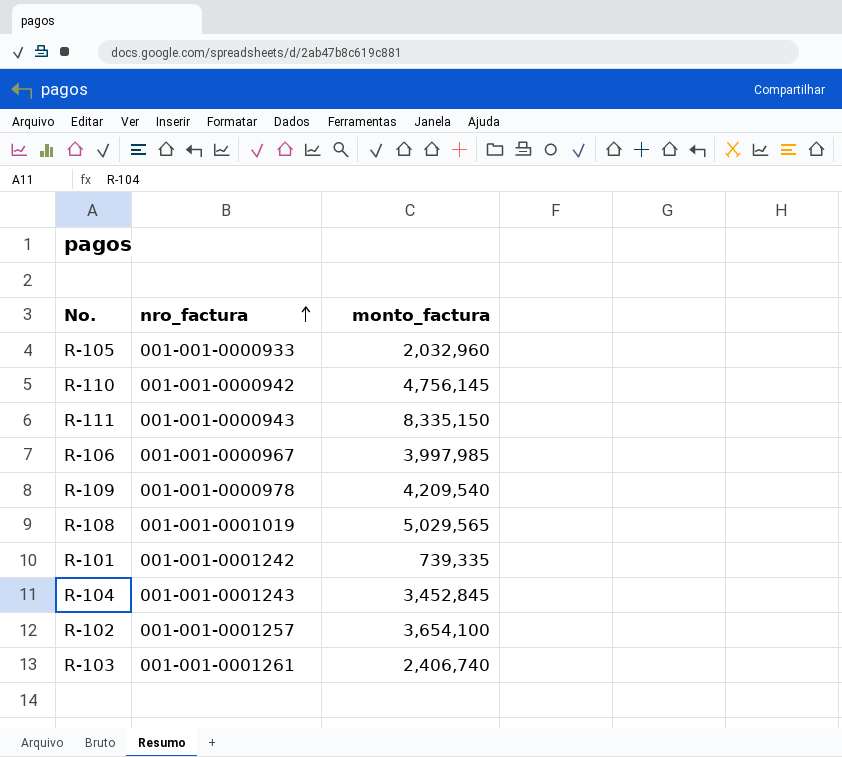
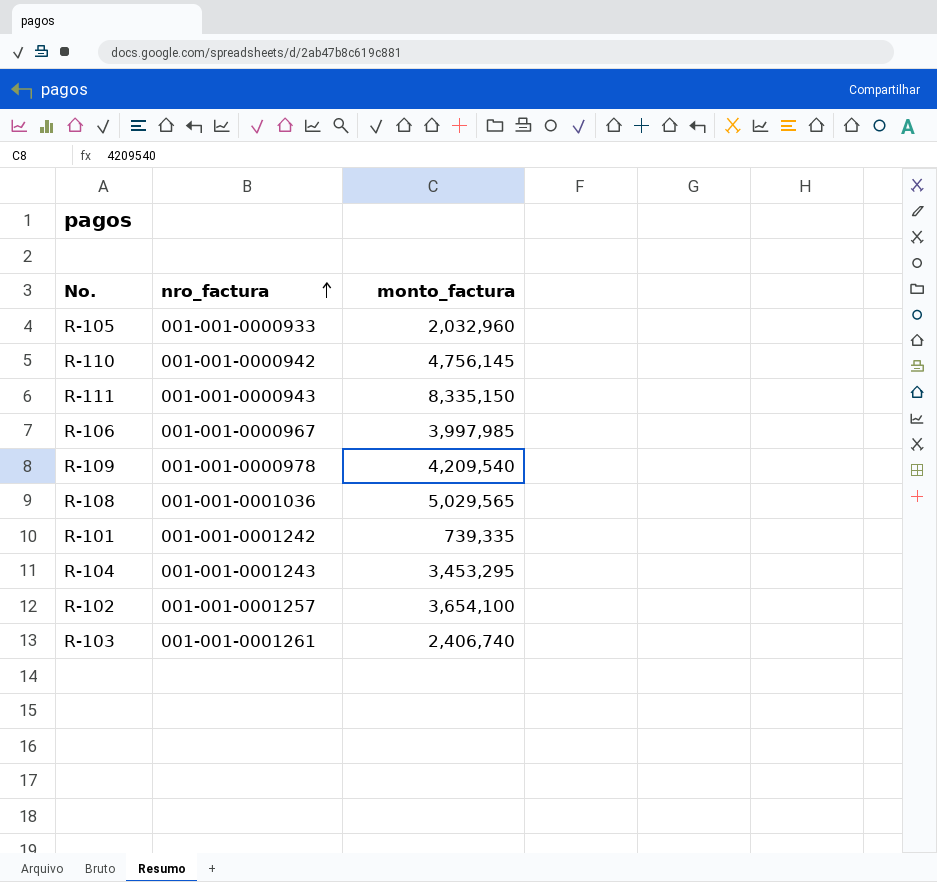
R-108 | nro_factura: 001-001-0001019 -> 001-001-0001036
R-104 | monto_factura: 3,452,845 -> 3,453,295

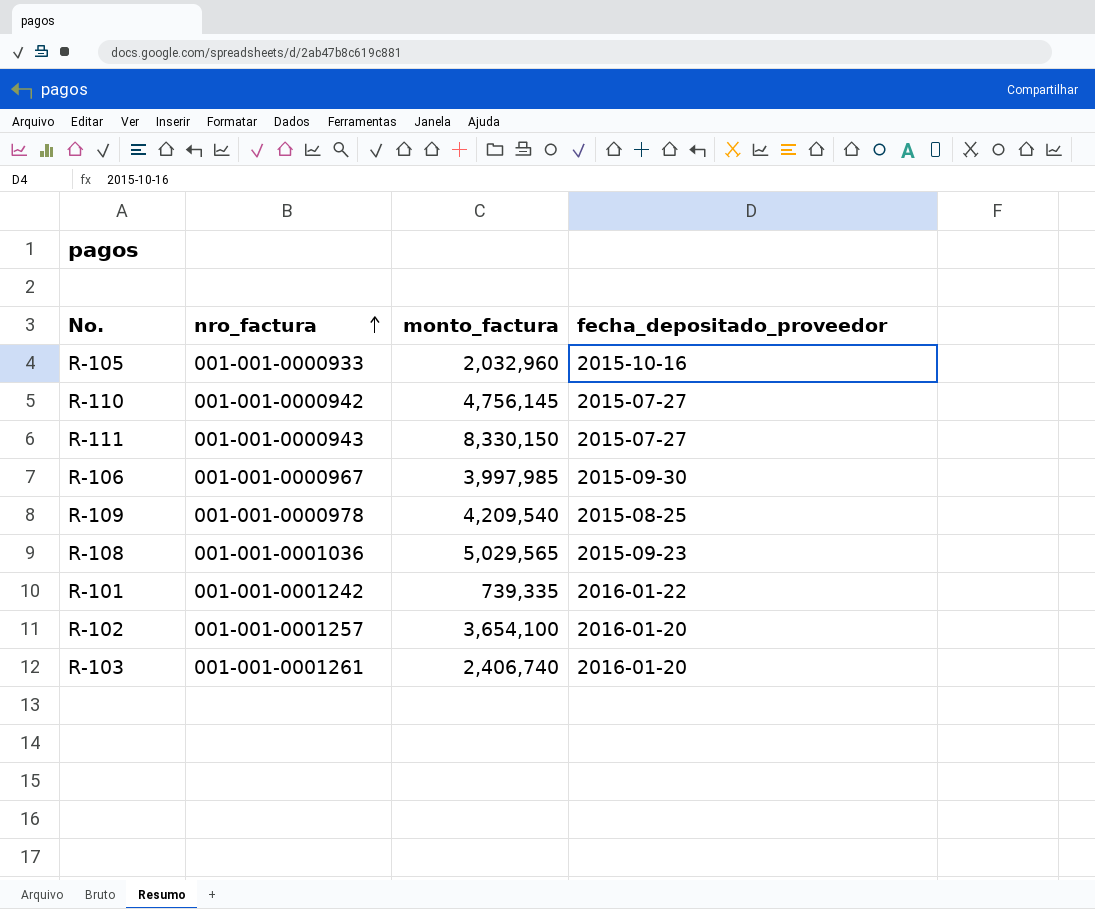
column fecha_depositado_proveedor | position: none -> 4
row R-104: 001-001-0001243 | 3,453,295 -> none
R-111 | monto_factura: 8,335,150 -> 8,330,150

